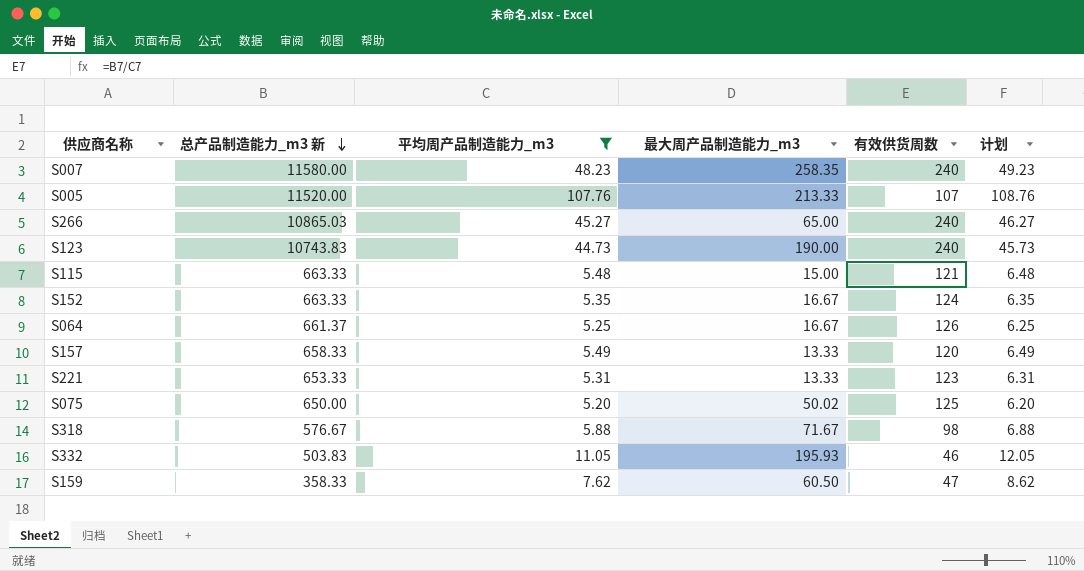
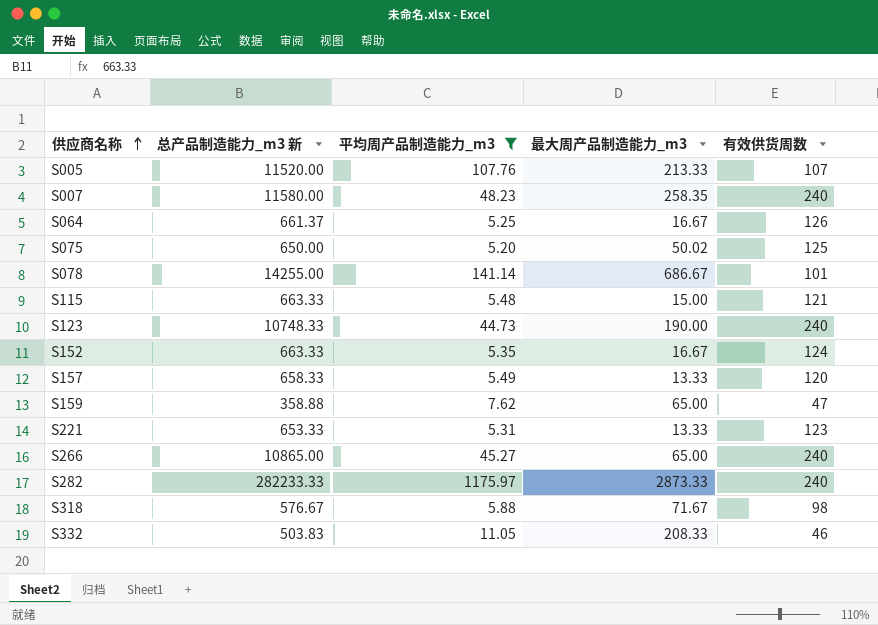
row order: 总产品制造能力_m3 新 descending -> 供应商名称 ascending
column 计划 | formula: [平均周产品制造能力_m3] + 1 -> none
row S078: none -> 14255.00 | 141.14 | 686.67 | 101
S123 | 总产品制造能力_m3 新: 10743.83 -> 10748.33
S159 | 总产品制造能力_m3 新: 358.33 -> 358.88
S159 | 最大周产品制造能力_m3: 60.50 -> 65.00
S266 | 总产品制造能力_m3 新: 10865.03 -> 10865.00
row S282: none -> 282233.33 | 1175.97 | 2873.33 | 240
S332 | 最大周产品制造能力_m3: 195.93 -> 208.33

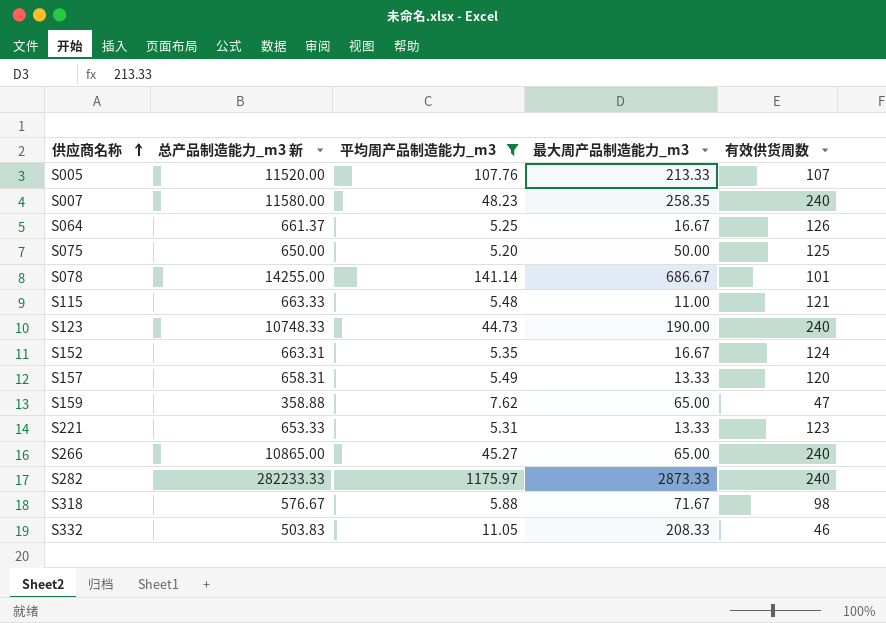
S075 | 最大周产品制造能力_m3: 50.02 -> 50.00
S115 | 最大周产品制造能力_m3: 15.00 -> 11.00
S152 | 总产品制造能力_m3 新: 663.33 -> 663.31
S157 | 总产品制造能力_m3 新: 658.33 -> 658.31

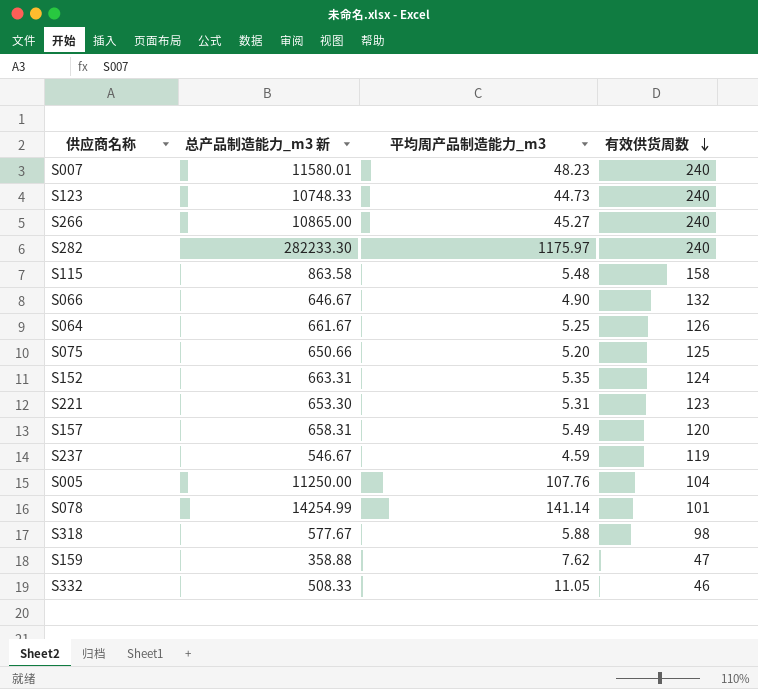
filter: 平均周产品制造能力_m3 >= 5.20 -> none
row order: 供应商名称 ascending -> 有效供货周数 descending
column 最大周产品制造能力_m3 | position: 4 -> none
S007 | 总产品制造能力_m3 新: 11580.00 -> 11580.01
S282 | 总产品制造能力_m3 新: 282233.33 -> 282233.30
S115 | 总产品制造能力_m3 新: 663.33 -> 863.58
S115 | 有效供货周数: 121 -> 158
S064 | 总产品制造能力_m3 新: 661.37 -> 661.67
S075 | 总产品制造能力_m3 新: 650.00 -> 650.66
S221 | 总产品制造能力_m3 新: 653.33 -> 653.30
S005 | 总产品制造能力_m3 新: 11520.00 -> 11250.00
S005 | 有效供货周数: 107 -> 104
S078 | 总产品制造能力_m3 新: 14255.00 -> 14254.99
S318 | 总产品制造能力_m3 新: 576.67 -> 577.67
S332 | 总产品制造能力_m3 新: 503.83 -> 508.33

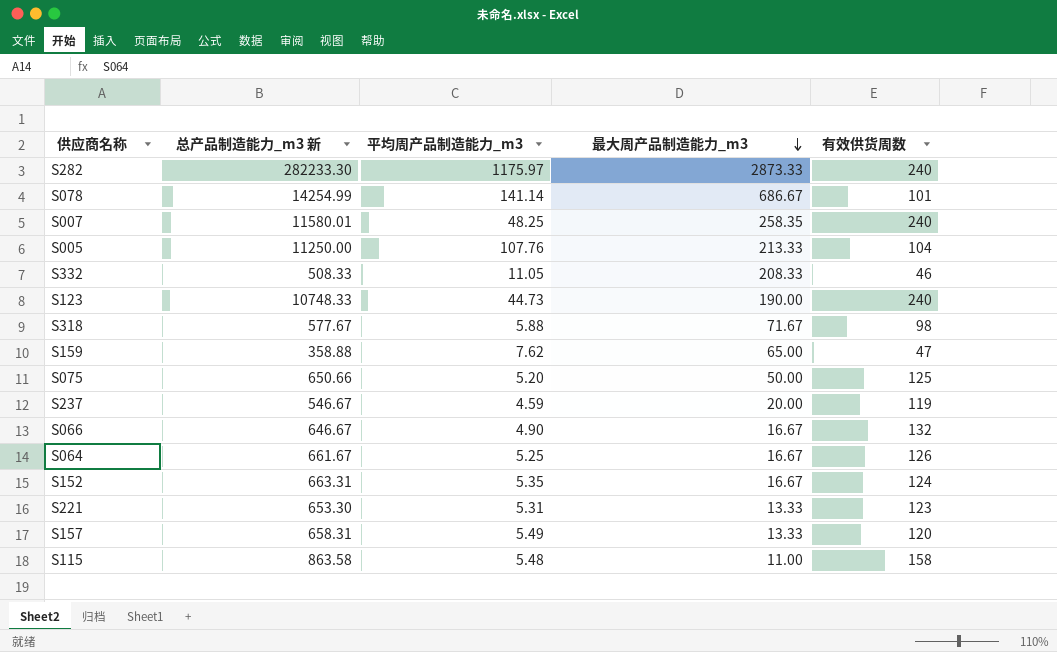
row order: 有效供货周数 descending -> 最大周产品制造能力_m3 descending
column 最大周产品制造能力_m3 | position: none -> 4
row S266: 10865.00 | 45.27 | 240 -> none
S007 | 平均周产品制造能力_m3: 48.23 -> 48.25

